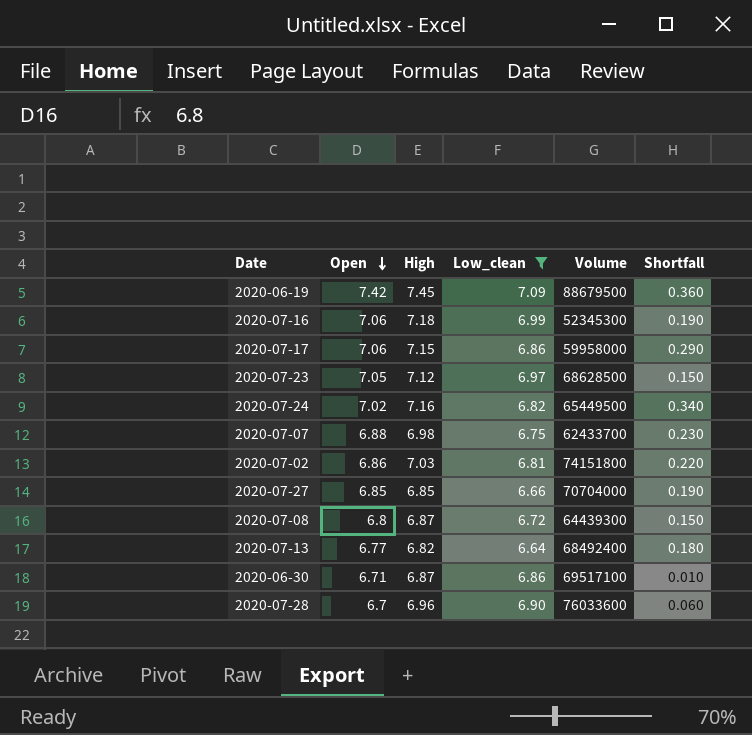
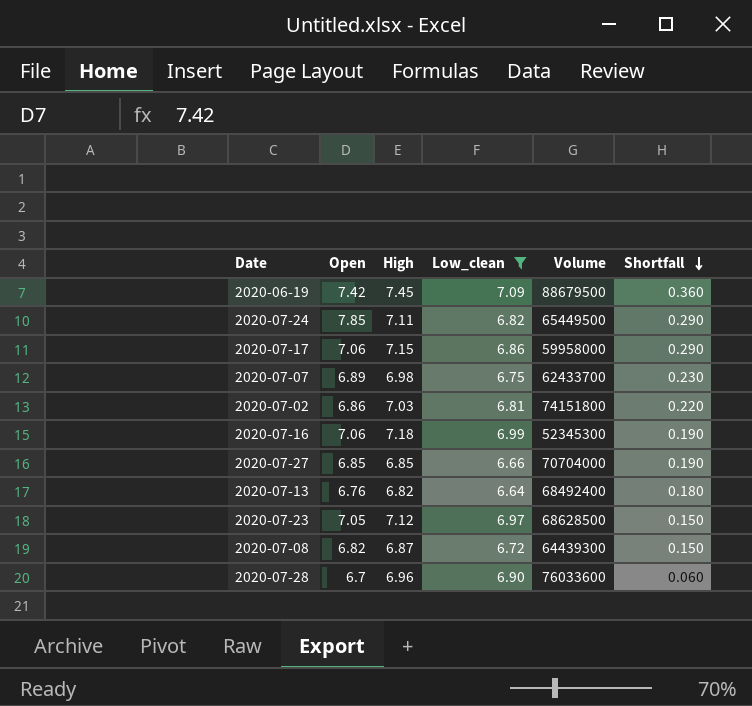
row order: Open descending -> Shortfall descending
row 2020-06-30: 6.71 | 6.87 | 6.86 | 69517100 | 0.010 -> none
2020-07-24 | Open: 7.02 -> 7.85
2020-07-24 | High: 7.16 -> 7.11
2020-07-24 | Shortfall: 0.340 -> 0.290
2020-07-07 | Open: 6.88 -> 6.89
2020-07-13 | Open: 6.77 -> 6.76
2020-07-08 | Open: 6.8 -> 6.82

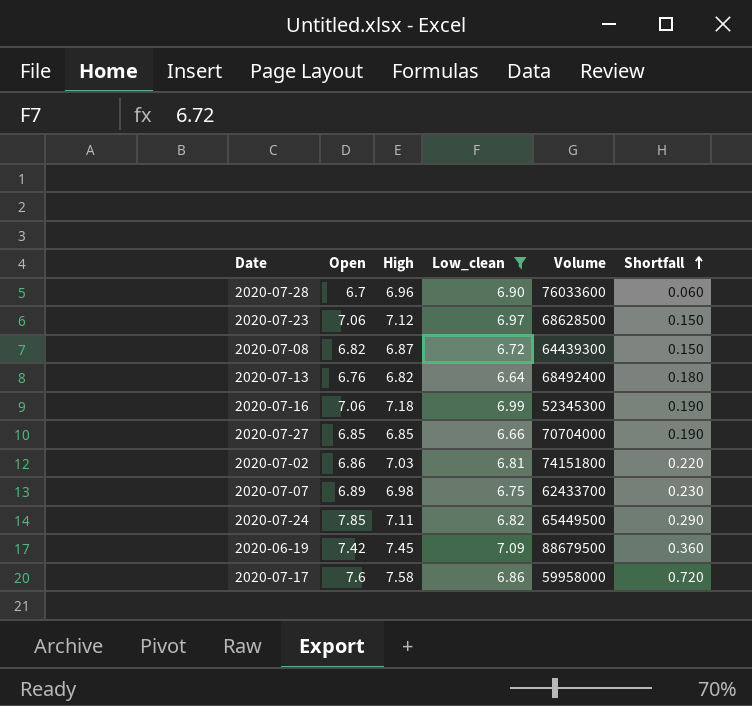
row order: Shortfall descending -> Shortfall ascending
2020-07-23 | Open: 7.05 -> 7.06
2020-07-17 | Open: 7.06 -> 7.6
2020-07-17 | High: 7.15 -> 7.58
2020-07-17 | Shortfall: 0.290 -> 0.720

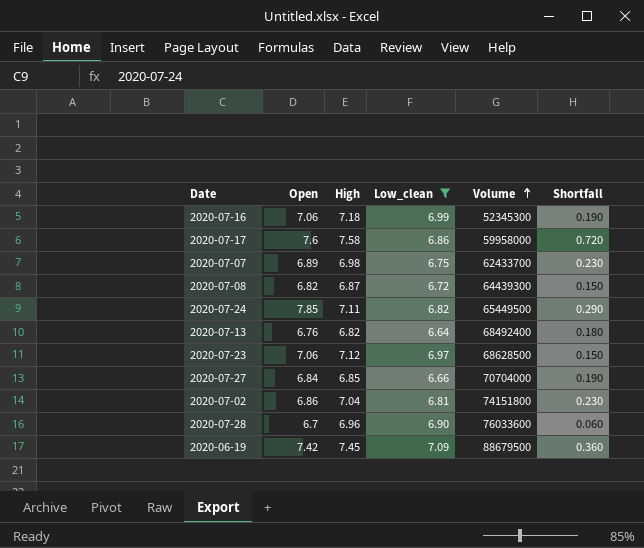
row order: Shortfall ascending -> Volume ascending
2020-07-27 | Open: 6.85 -> 6.84
2020-07-02 | High: 7.03 -> 7.04
2020-07-02 | Shortfall: 0.220 -> 0.230

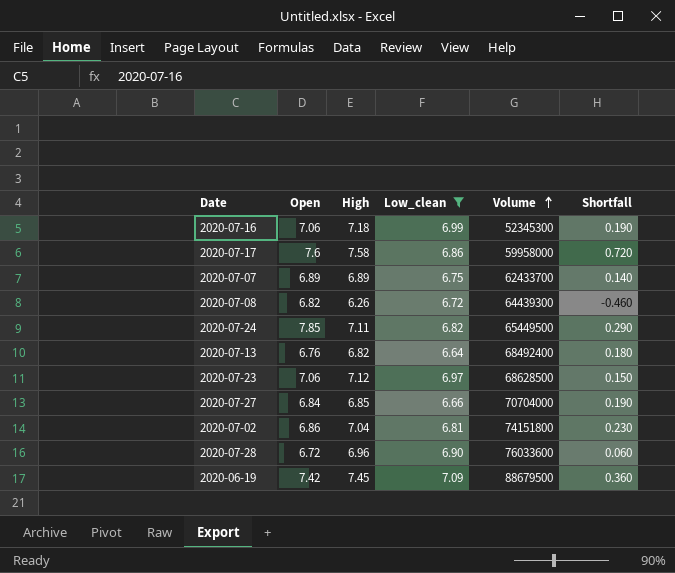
2020-07-07 | High: 6.98 -> 6.89
2020-07-07 | Shortfall: 0.230 -> 0.140
2020-07-08 | High: 6.87 -> 6.26
2020-07-08 | Shortfall: 0.150 -> -0.460
2020-07-28 | Open: 6.7 -> 6.72

